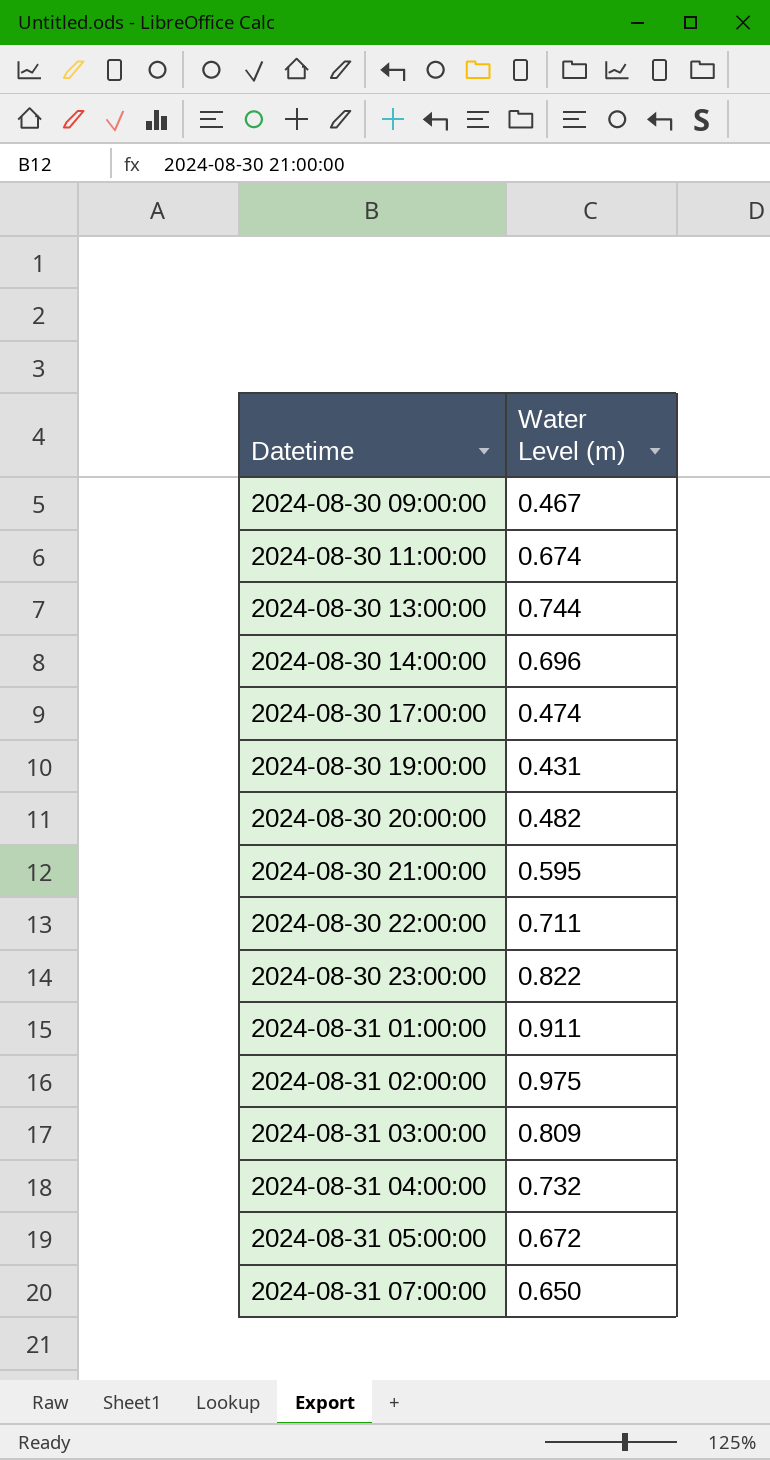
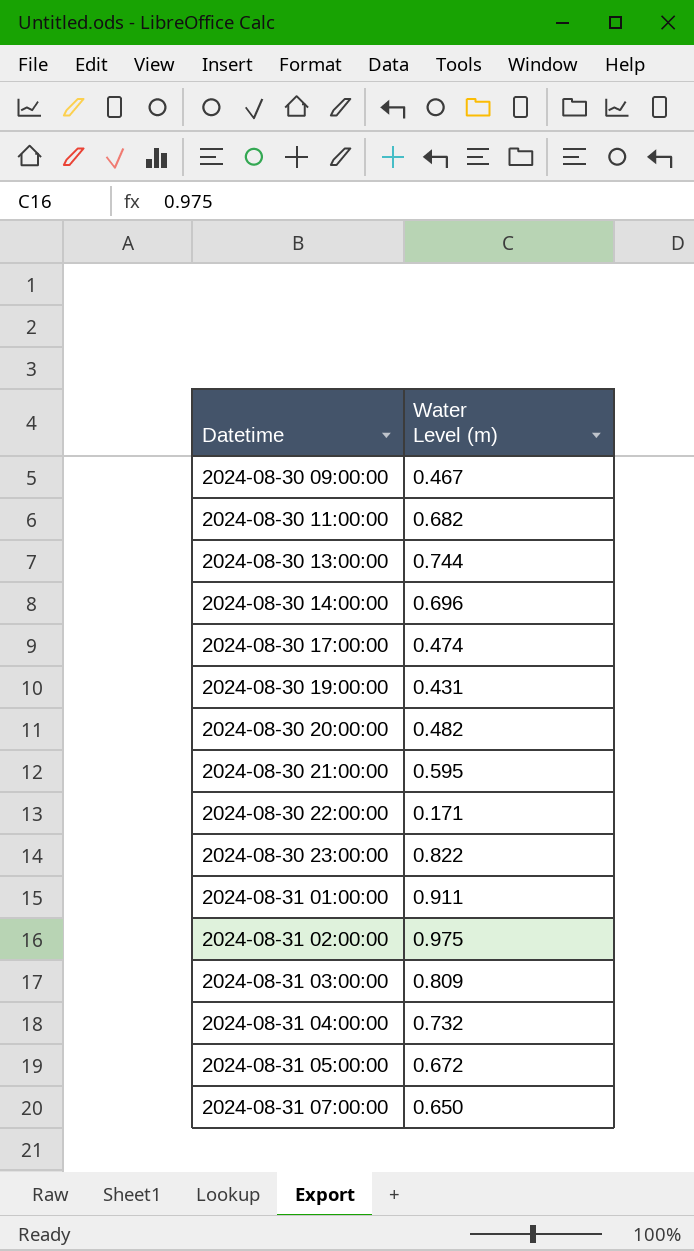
2024-08-30 11:00:00 | Water Level (m): 0.674 -> 0.682
2024-08-30 22:00:00 | Water Level (m): 0.711 -> 0.171

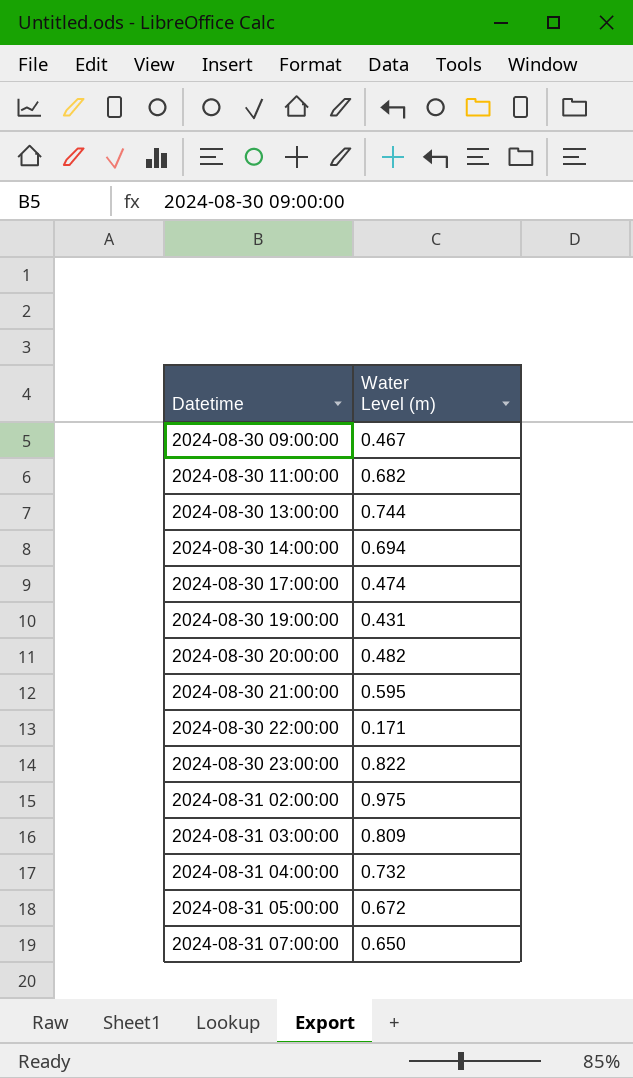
row 2024-08-31 01:00:00: 0.911 -> none
2024-08-30 14:00:00 | Water Level (m): 0.696 -> 0.694

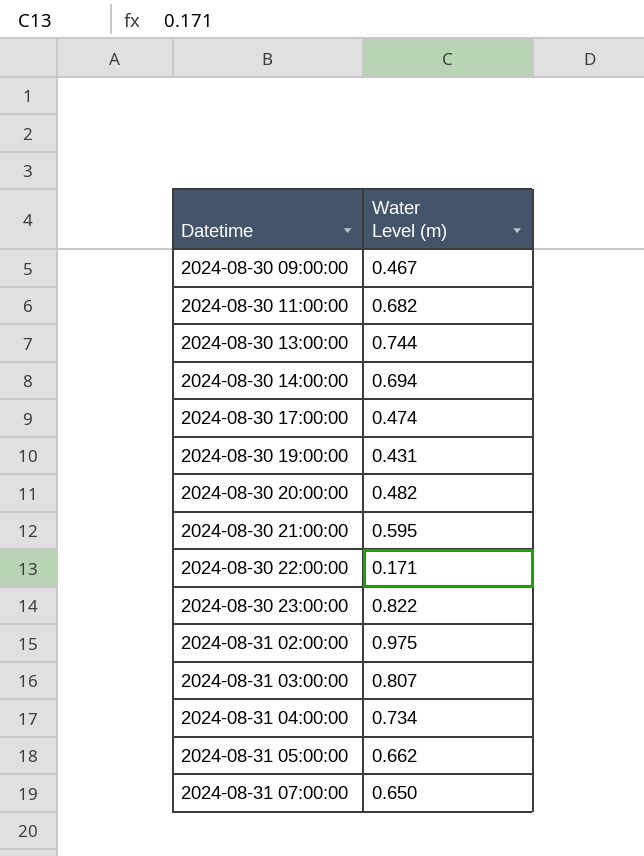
2024-08-31 03:00:00 | Water Level (m): 0.809 -> 0.807
2024-08-31 04:00:00 | Water Level (m): 0.732 -> 0.734
2024-08-31 05:00:00 | Water Level (m): 0.672 -> 0.662

